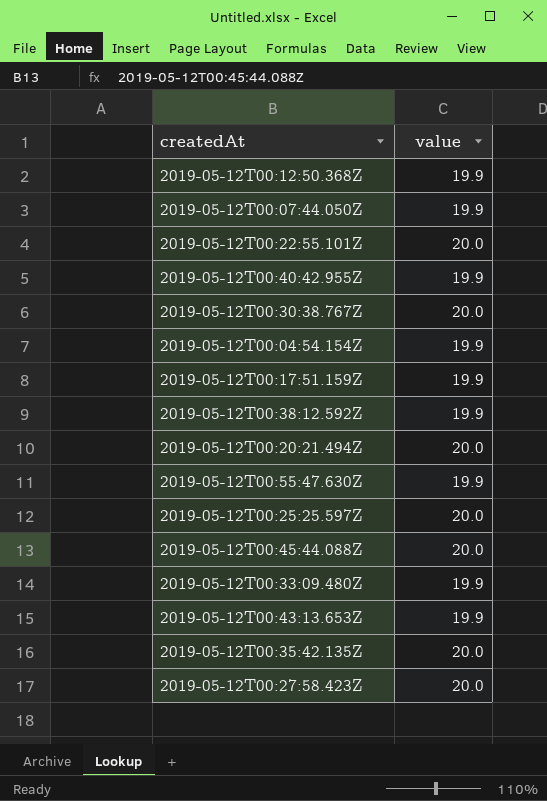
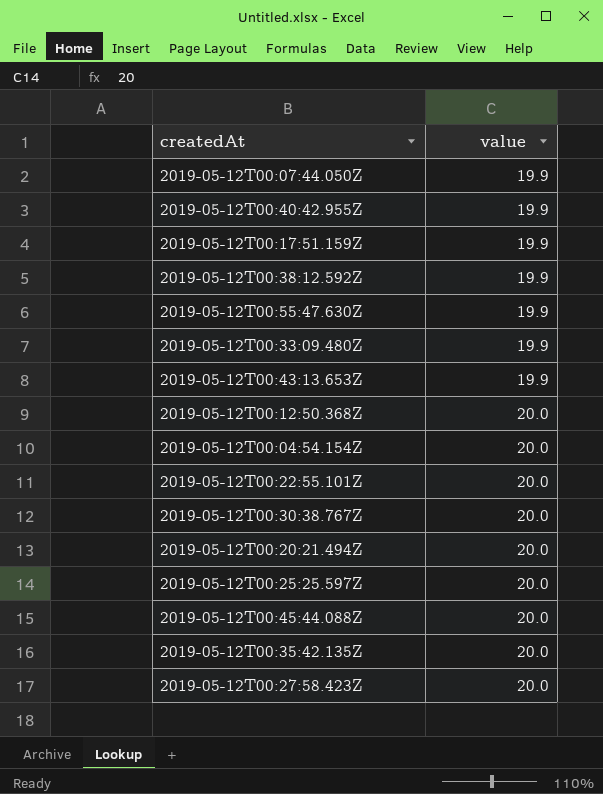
row order: none -> value ascending
2019-05-12T00:12:50.368Z | value: 19.9 -> 20.0
2019-05-12T00:04:54.154Z | value: 19.9 -> 20.0

